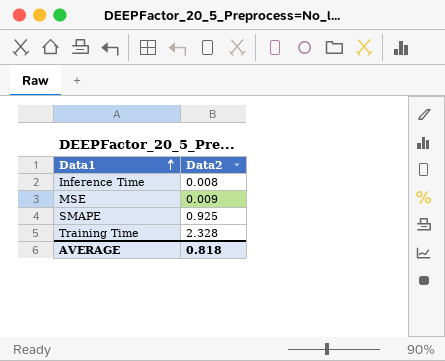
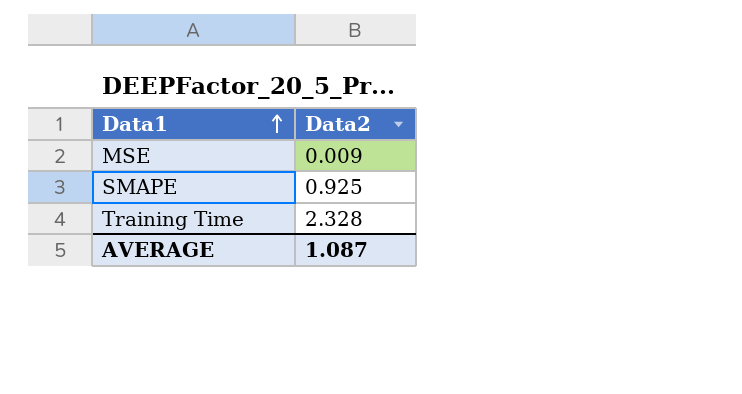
row Inference Time: 0.008 -> none
AVERAGE | Data2: 0.818 -> 1.087

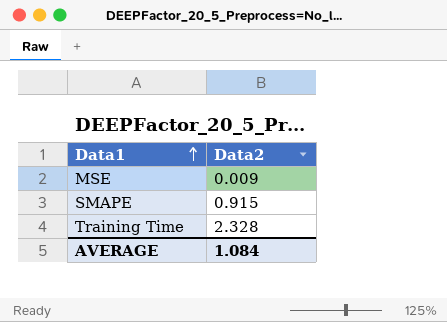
SMAPE | Data2: 0.925 -> 0.915
AVERAGE | Data2: 1.087 -> 1.084

